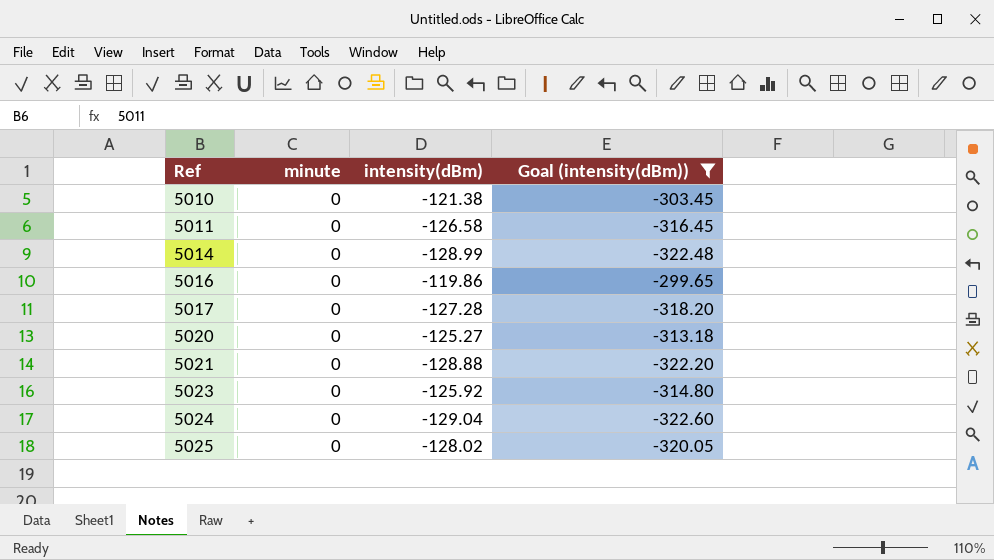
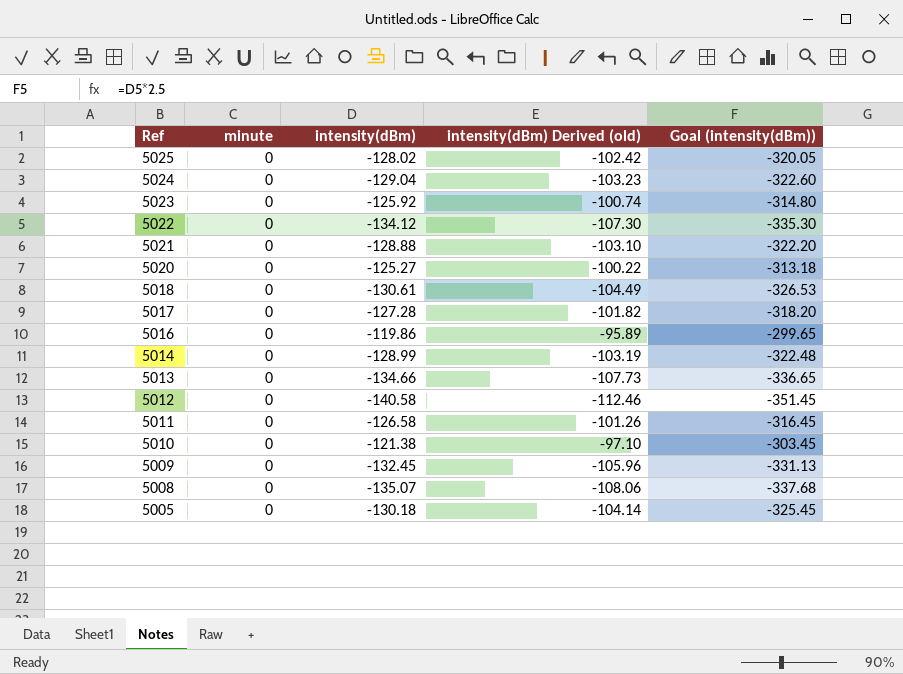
filter: Goal (intensity(dBm)) >= -322.60 -> none
row order: Ref ascending -> Ref descending
column intensity(dBm) Derived (old) | formula: none -> [intensity(dBm)] * 0.8

